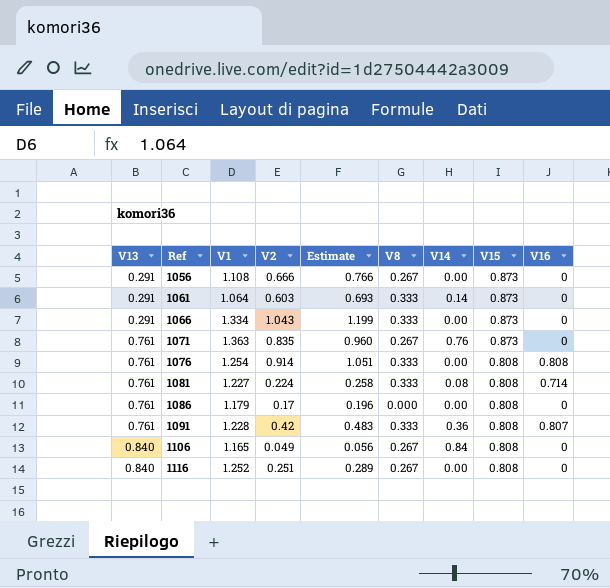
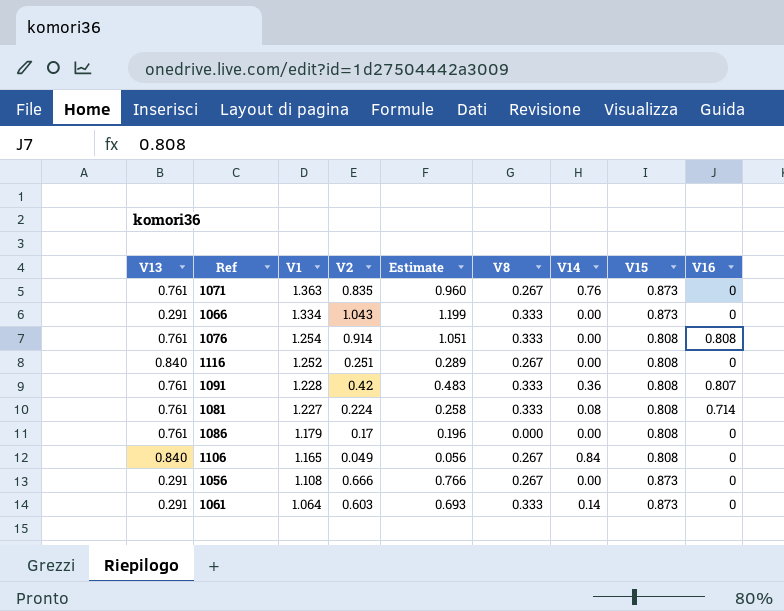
row order: V13 ascending -> V1 descending

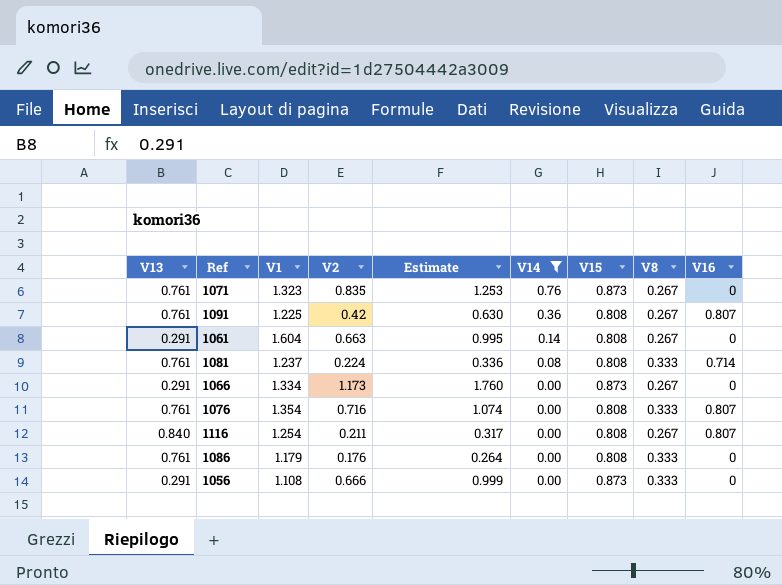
filter: none -> V14 != 0.84
row order: V1 descending -> V14 descending
column Estimate | formula: [V2] * 1.15 -> [V2] * 1.5
column V8 | position: 6 -> 8
1071 | V1: 1.363 -> 1.323
1091 | V1: 1.228 -> 1.225
1091 | V8: 0.333 -> 0.267
1061 | V1: 1.064 -> 1.604
1061 | V2: 0.603 -> 0.663
1061 | V15: 0.873 -> 0.808
1061 | V8: 0.333 -> 0.267
1081 | V1: 1.227 -> 1.237
1066 | V2: 1.043 -> 1.173
1066 | V8: 0.333 -> 0.267
1076 | V1: 1.254 -> 1.354
1076 | V2: 0.914 -> 0.716
1076 | V16: 0.808 -> 0.807
1116 | V1: 1.252 -> 1.254
1116 | V2: 0.251 -> 0.211
1116 | V16: 0 -> 0.807
1086 | V2: 0.17 -> 0.176
1086 | V8: 0.000 -> 0.333
1056 | V8: 0.267 -> 0.333

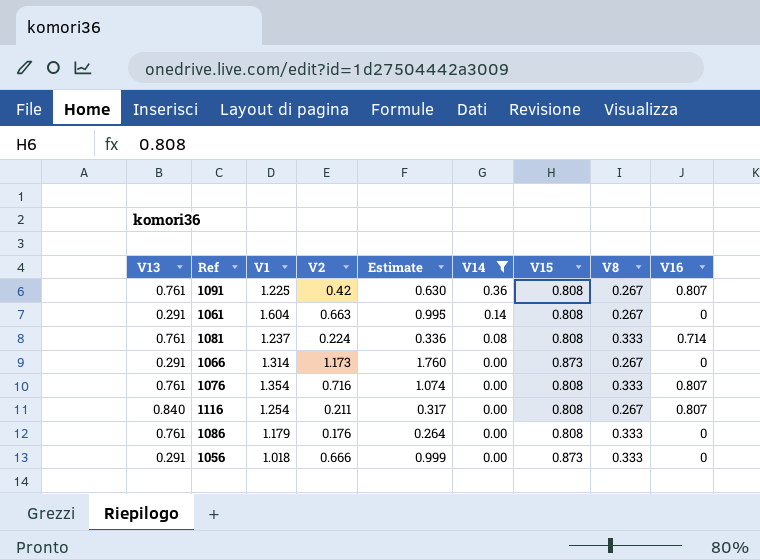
row 1071: 0.761 | 1.323 | 0.835 | 1.253 | 0.76 | 0.873 | 0.267 | 0 -> none
1066 | V1: 1.334 -> 1.314
1056 | V1: 1.108 -> 1.018

